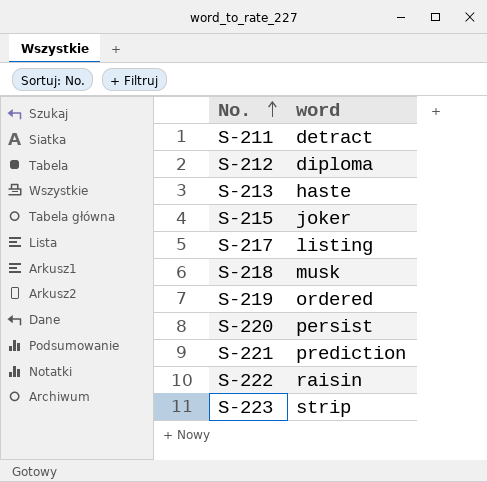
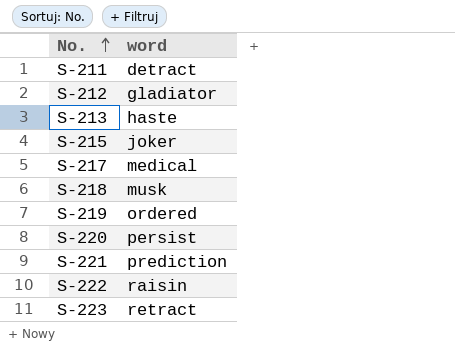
S-212 | word: diploma -> gladiator
S-217 | word: listing -> medical
S-223 | word: strip -> retract

